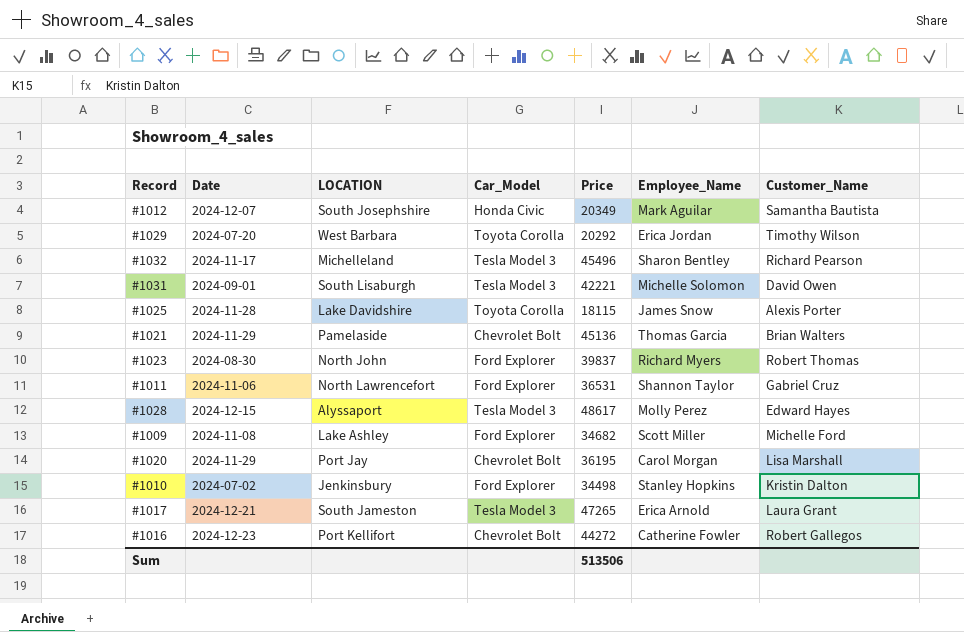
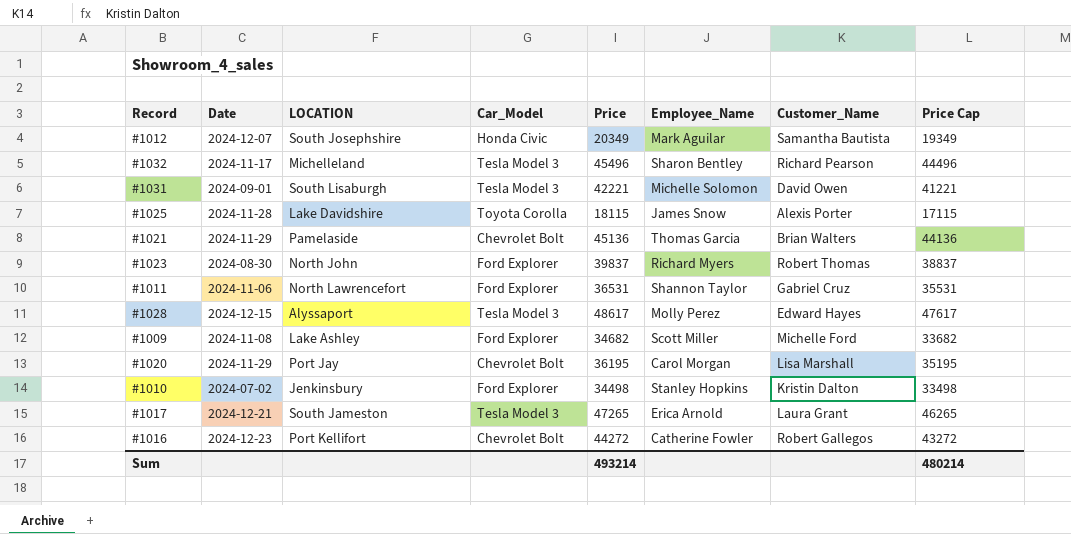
column Price Cap | formula: none -> [Price] - 1000
row #1029: 2024-07-20 | West Barbara | Toyota Corolla | 20292 | Erica Jordan | Timothy Wilson -> none
Sum | Price: 513506 -> 493214

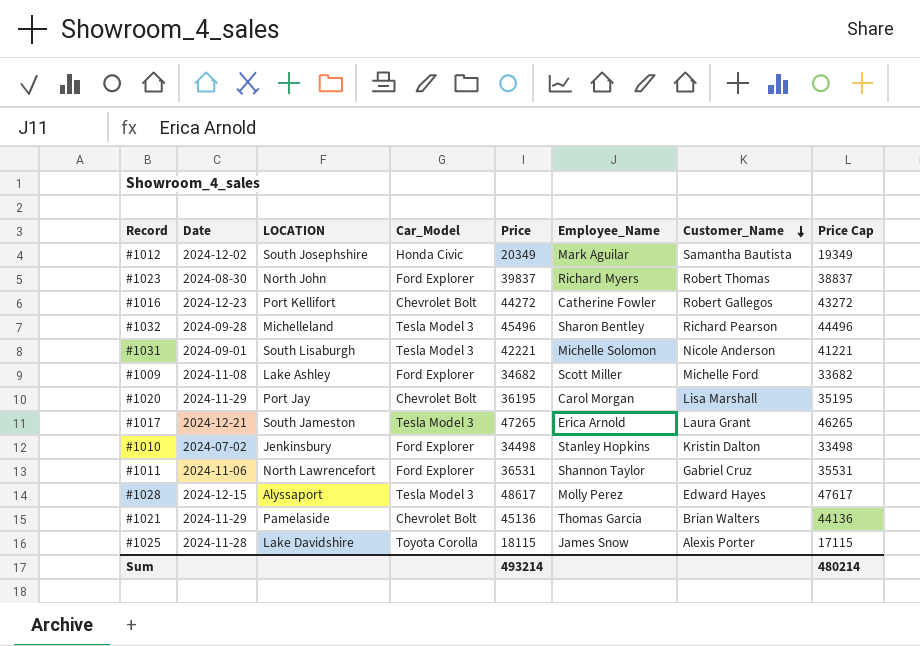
row order: none -> Customer_Name descending
#1012 | Date: 2024-12-07 -> 2024-12-02
#1032 | Date: 2024-11-17 -> 2024-09-28
#1031 | Customer_Name: David Owen -> Nicole Anderson

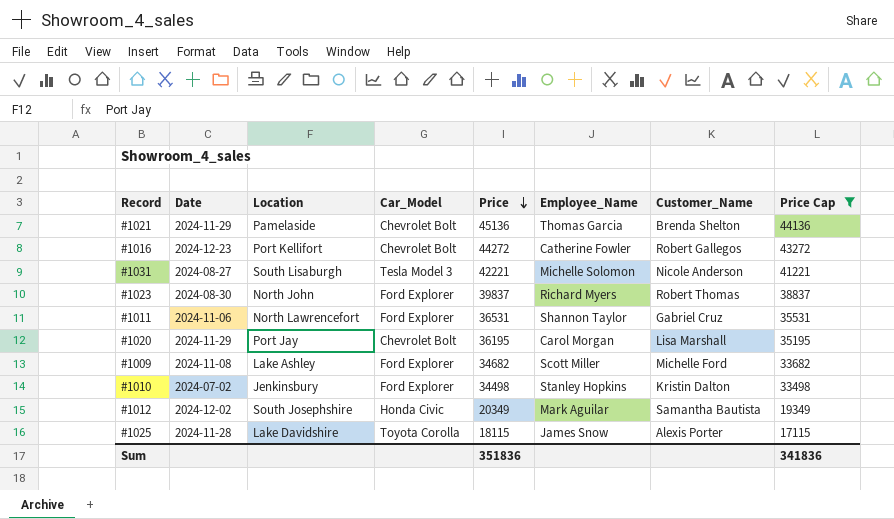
filter: none -> Price Cap <= 44136
row order: Customer_Name descending -> Price descending
column name: LOCATION -> Location
#1021 | Customer_Name: Brian Walters -> Brenda Shelton
#1031 | Date: 2024-09-01 -> 2024-08-27
Sum | Price: 493214 -> 351836
Sum | Price Cap: 480214 -> 341836

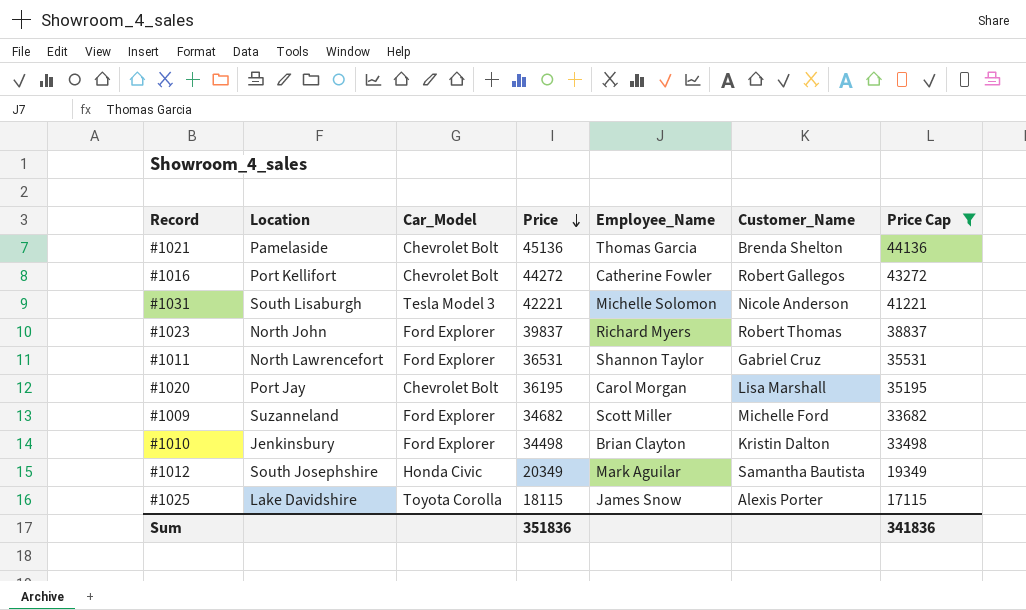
column Date | position: 2 -> none
#1009 | Location: Lake Ashley -> Suzanneland
#1010 | Employee_Name: Stanley Hopkins -> Brian Clayton

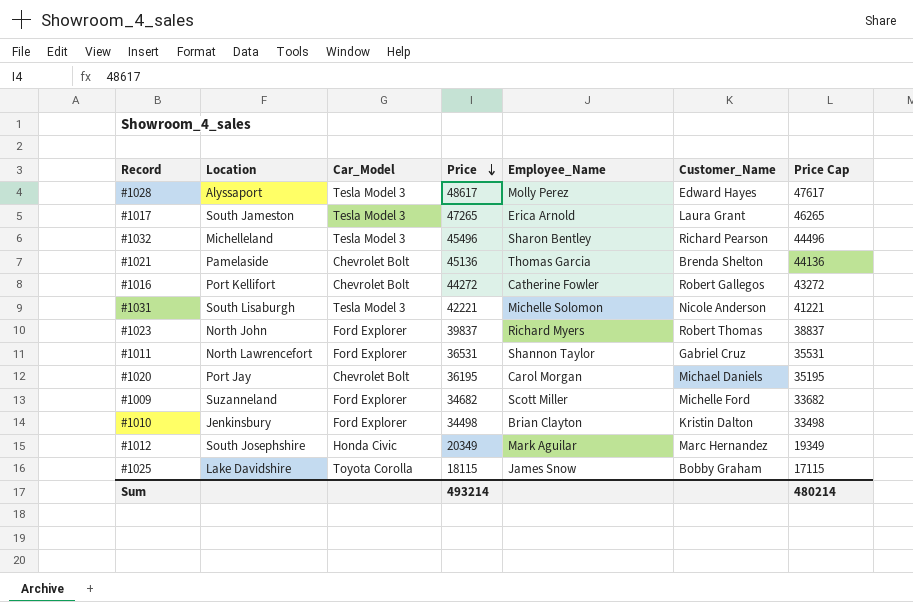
filter: Price Cap <= 44136 -> none
#1020 | Customer_Name: Lisa Marshall -> Michael Daniels
#1012 | Customer_Name: Samantha Bautista -> Marc Hernandez
#1025 | Customer_Name: Alexis Porter -> Bobby Graham
Sum | Price: 351836 -> 493214
Sum | Price Cap: 341836 -> 480214

